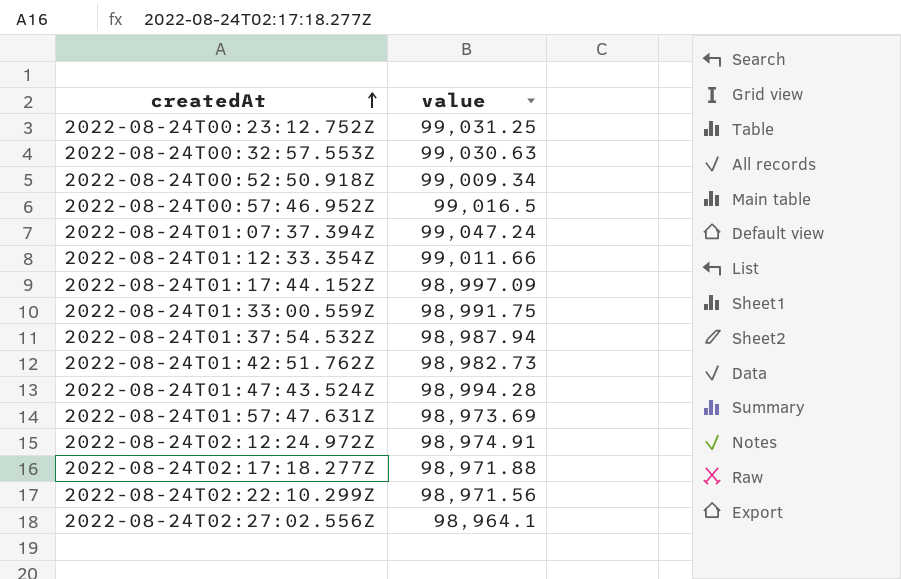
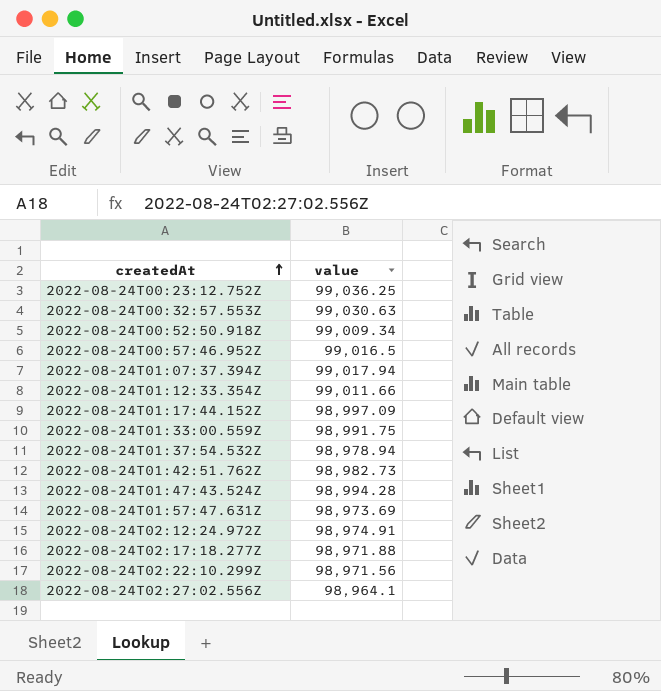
2022-08-24T00:23:12.752Z | value: 99,031.25 -> 99,036.25
2022-08-24T01:07:37.394Z | value: 99,047.24 -> 99,017.94
2022-08-24T01:37:54.532Z | value: 98,987.94 -> 98,978.94

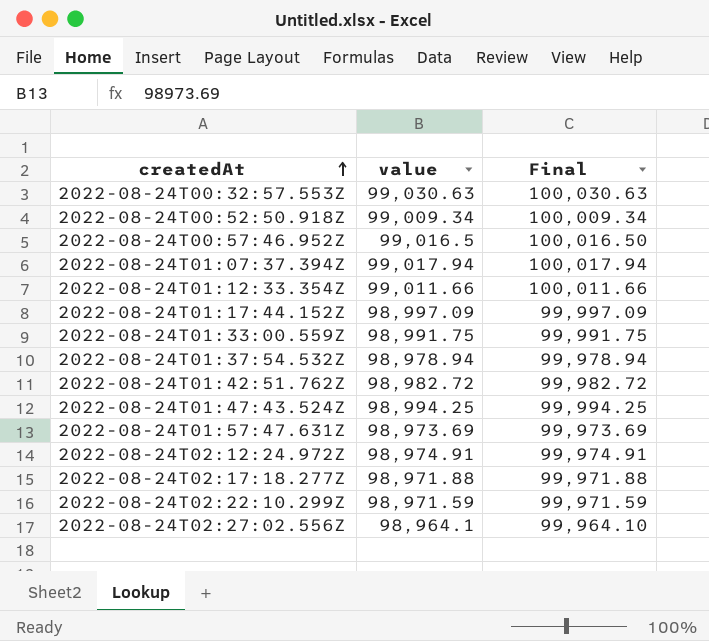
column Final | formula: none -> [value] + 1000
row 2022-08-24T00:23:12.752Z: 99,036.25 -> none
2022-08-24T01:42:51.762Z | value: 98,982.73 -> 98,982.72
2022-08-24T01:47:43.524Z | value: 98,994.28 -> 98,994.25
2022-08-24T02:22:10.299Z | value: 98,971.56 -> 98,971.59

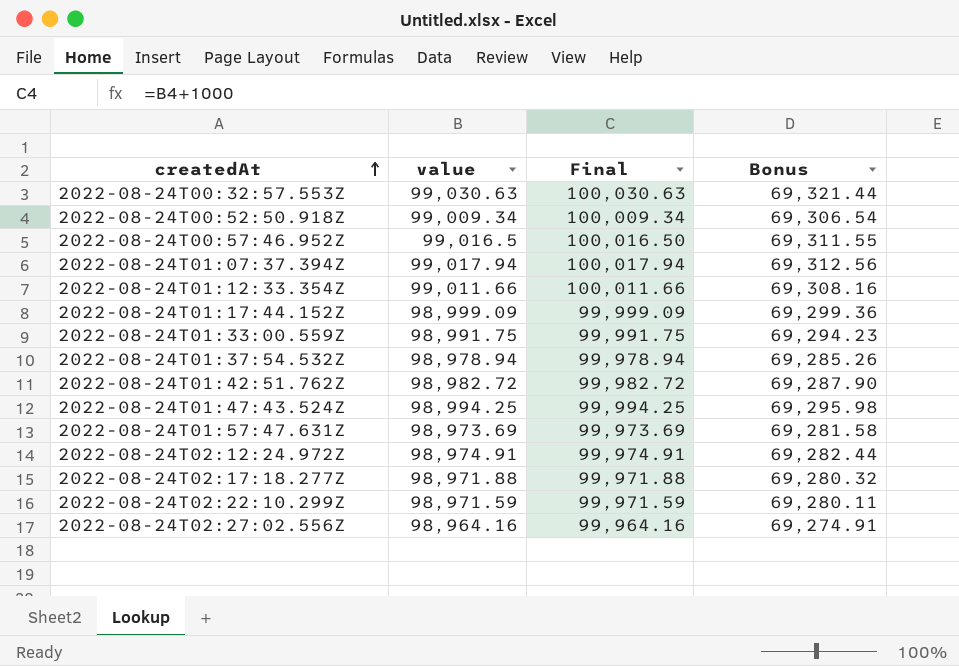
column Bonus | formula: none -> [value] * 0.7
2022-08-24T01:17:44.152Z | value: 98,997.09 -> 98,999.09
2022-08-24T01:17:44.152Z | Final: 99,997.09 -> 99,999.09
2022-08-24T02:27:02.556Z | value: 98,964.1 -> 98,964.16
2022-08-24T02:27:02.556Z | Final: 99,964.10 -> 99,964.16

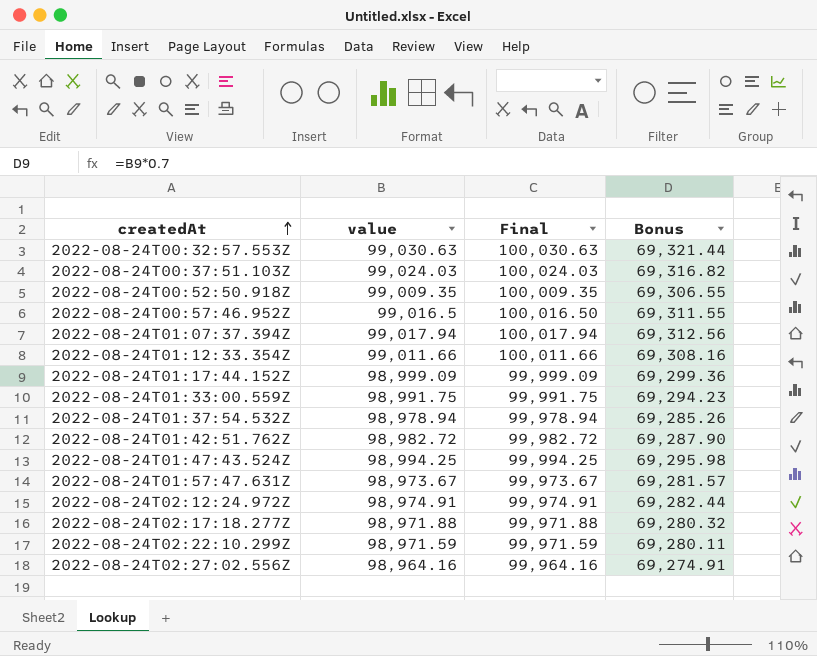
row 2022-08-24T00:37:51.103Z: none -> 99,024.03 | 100,024.03 | 69,316.82
2022-08-24T00:52:50.918Z | value: 99,009.34 -> 99,009.35
2022-08-24T00:52:50.918Z | Final: 100,009.34 -> 100,009.35
2022-08-24T00:52:50.918Z | Bonus: 69,306.54 -> 69,306.55
2022-08-24T01:57:47.631Z | value: 98,973.69 -> 98,973.67
2022-08-24T01:57:47.631Z | Final: 99,973.69 -> 99,973.67
2022-08-24T01:57:47.631Z | Bonus: 69,281.58 -> 69,281.57

